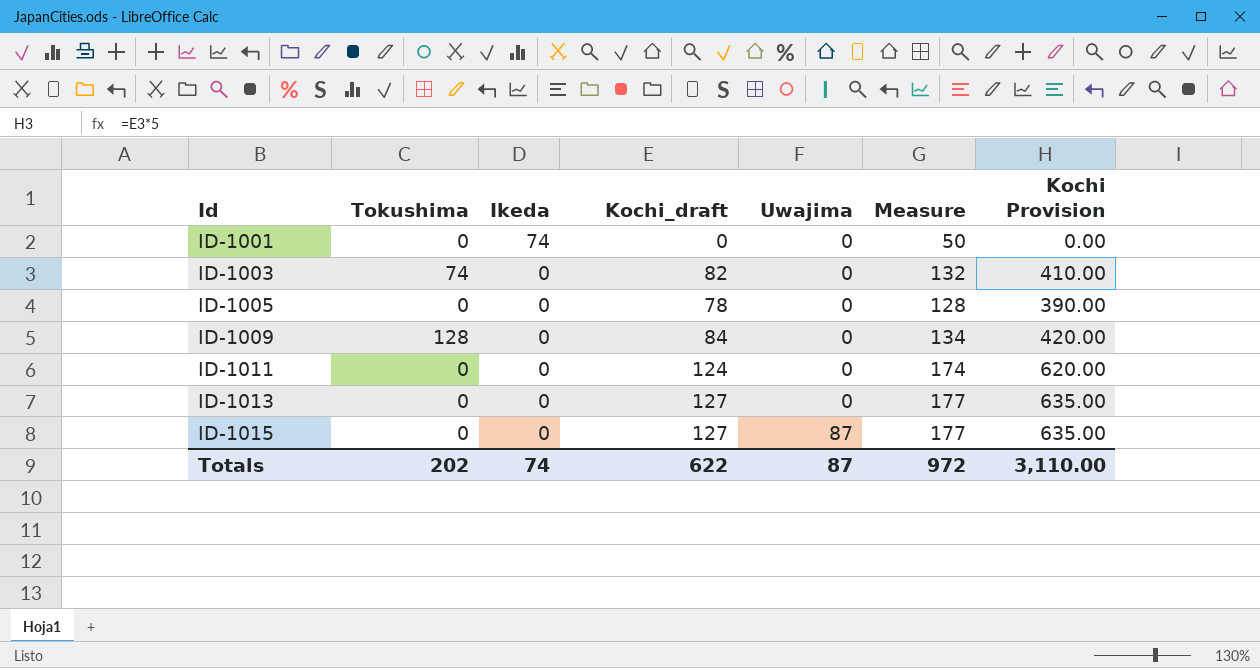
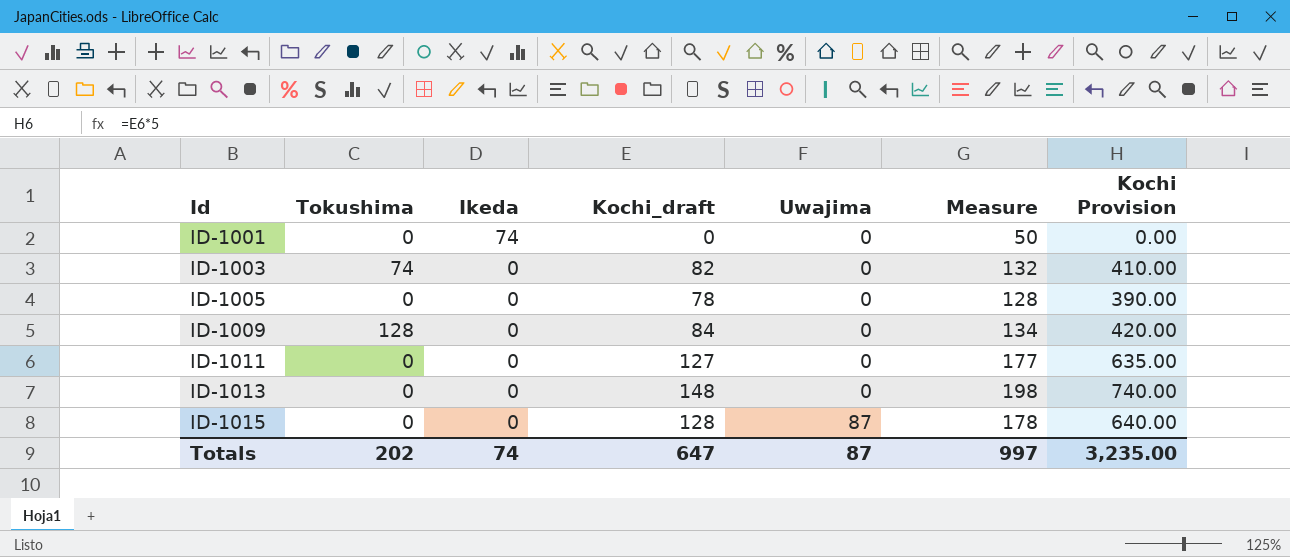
ID-1011 | Kochi_draft: 124 -> 127
ID-1011 | Measure: 174 -> 177
ID-1011 | Kochi Provision: 620.00 -> 635.00
ID-1013 | Kochi_draft: 127 -> 148
ID-1013 | Measure: 177 -> 198
ID-1013 | Kochi Provision: 635.00 -> 740.00
ID-1015 | Kochi_draft: 127 -> 128
ID-1015 | Measure: 177 -> 178
ID-1015 | Kochi Provision: 635.00 -> 640.00
Totals | Kochi_draft: 622 -> 647
Totals | Measure: 972 -> 997
Totals | Kochi Provision: 3,110.00 -> 3,235.00

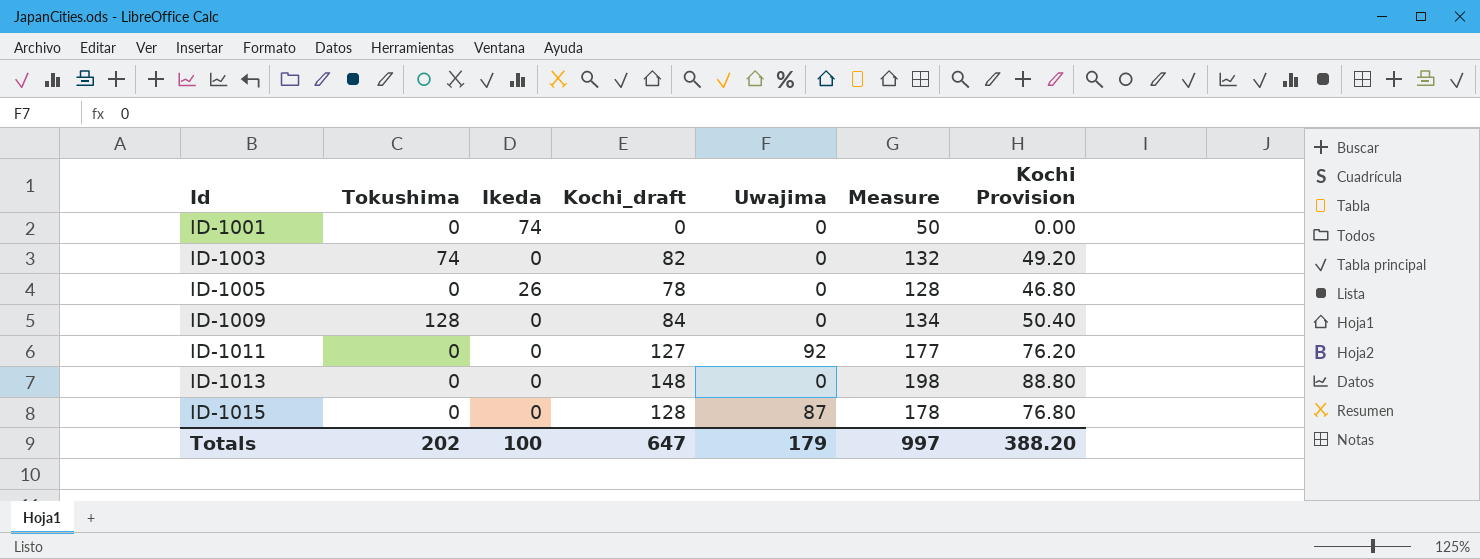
column Kochi Provision | formula: [Kochi_draft] * 5 -> [Kochi_draft] * 0.6
ID-1005 | Ikeda: 0 -> 26
ID-1011 | Uwajima: 0 -> 92
Totals | Ikeda: 74 -> 100
Totals | Uwajima: 87 -> 179
Totals | Kochi Provision: 3,235.00 -> 388.20

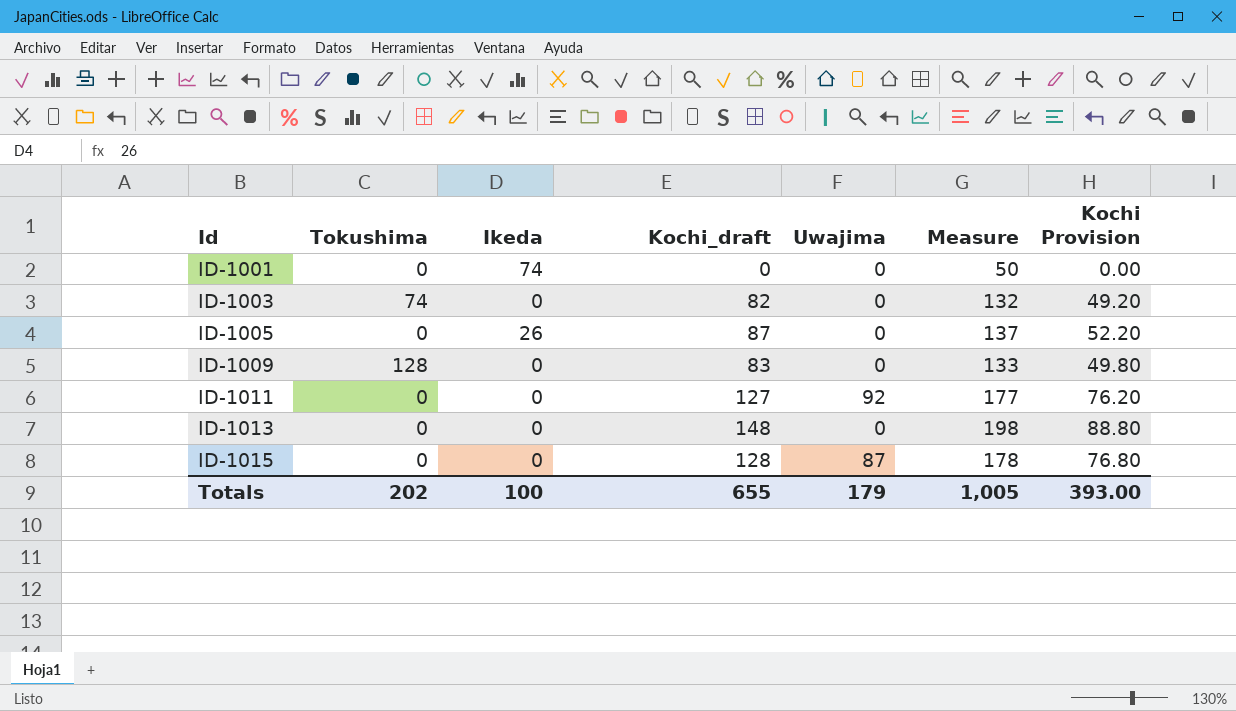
ID-1005 | Kochi_draft: 78 -> 87
ID-1005 | Measure: 128 -> 137
ID-1005 | Kochi Provision: 46.80 -> 52.20
ID-1009 | Kochi_draft: 84 -> 83
ID-1009 | Measure: 134 -> 133
ID-1009 | Kochi Provision: 50.40 -> 49.80
Totals | Kochi_draft: 647 -> 655
Totals | Measure: 997 -> 1,005
Totals | Kochi Provision: 388.20 -> 393.00

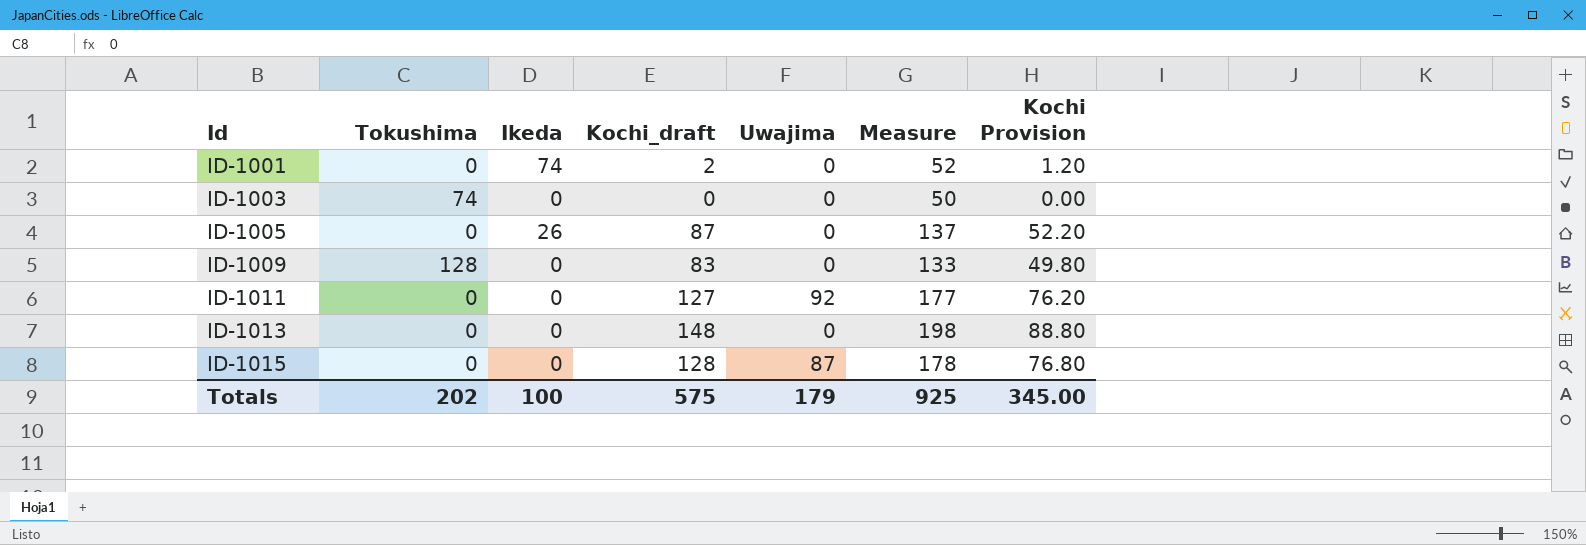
ID-1001 | Kochi_draft: 0 -> 2
ID-1001 | Measure: 50 -> 52
ID-1001 | Kochi Provision: 0.00 -> 1.20
ID-1003 | Kochi_draft: 82 -> 0
ID-1003 | Measure: 132 -> 50
ID-1003 | Kochi Provision: 49.20 -> 0.00
Totals | Kochi_draft: 655 -> 575
Totals | Measure: 1,005 -> 925
Totals | Kochi Provision: 393.00 -> 345.00

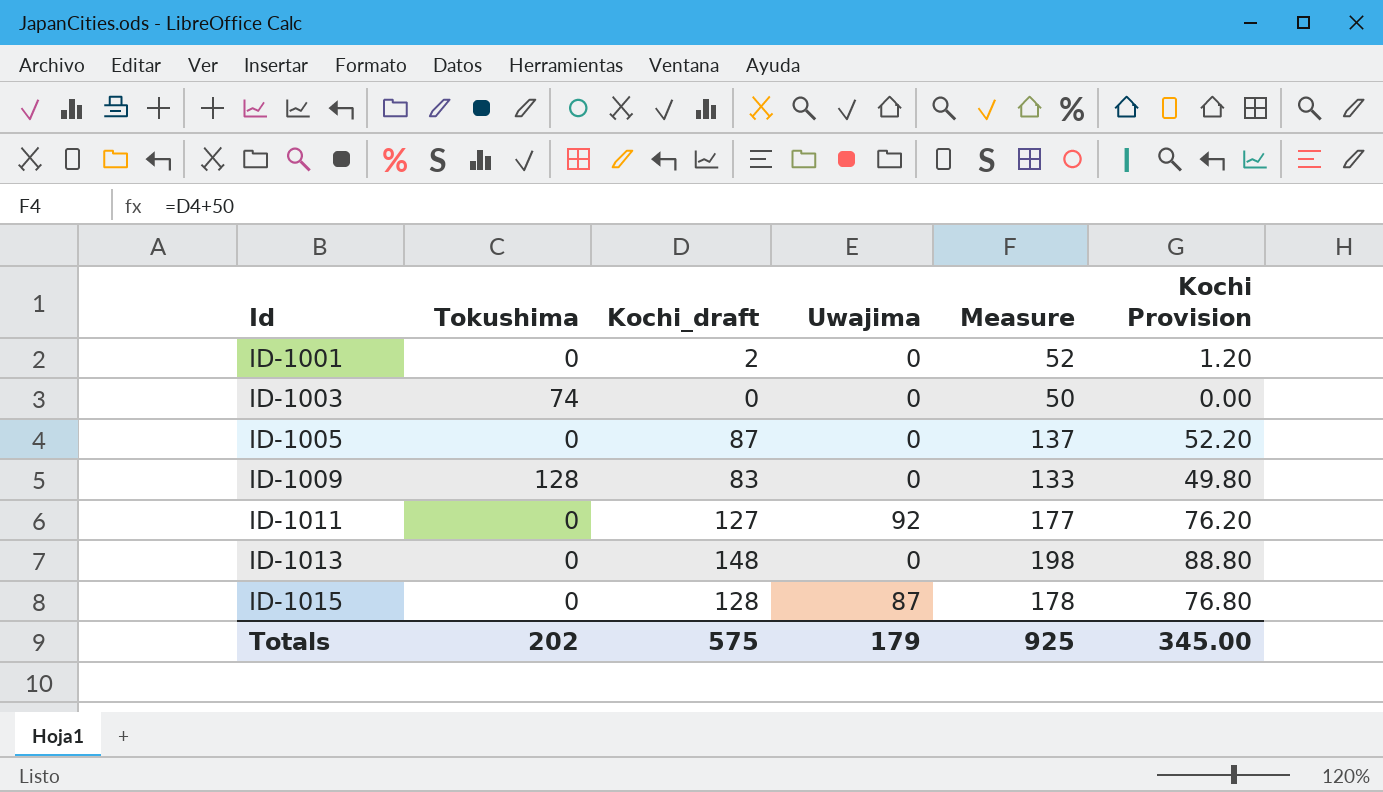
column Ikeda | position: 3 -> none

